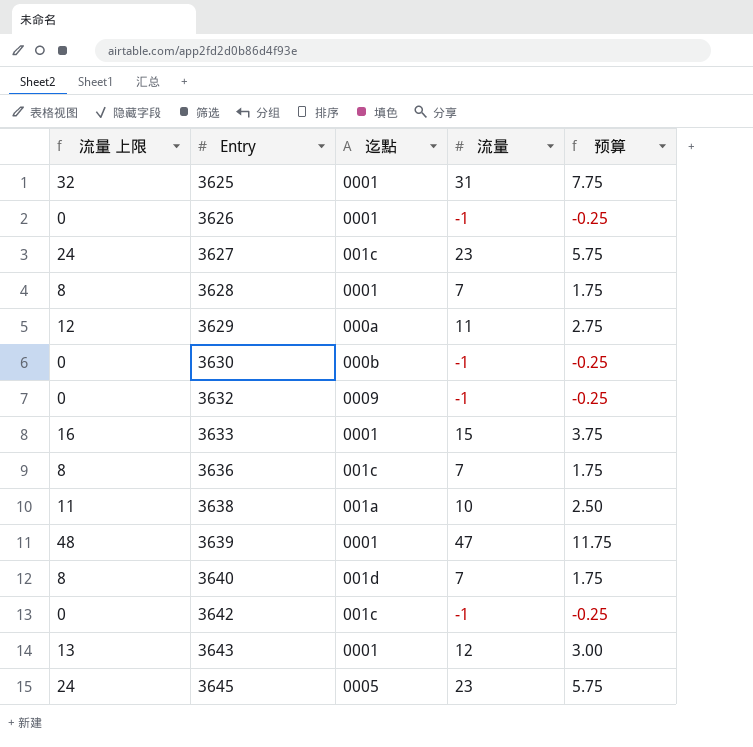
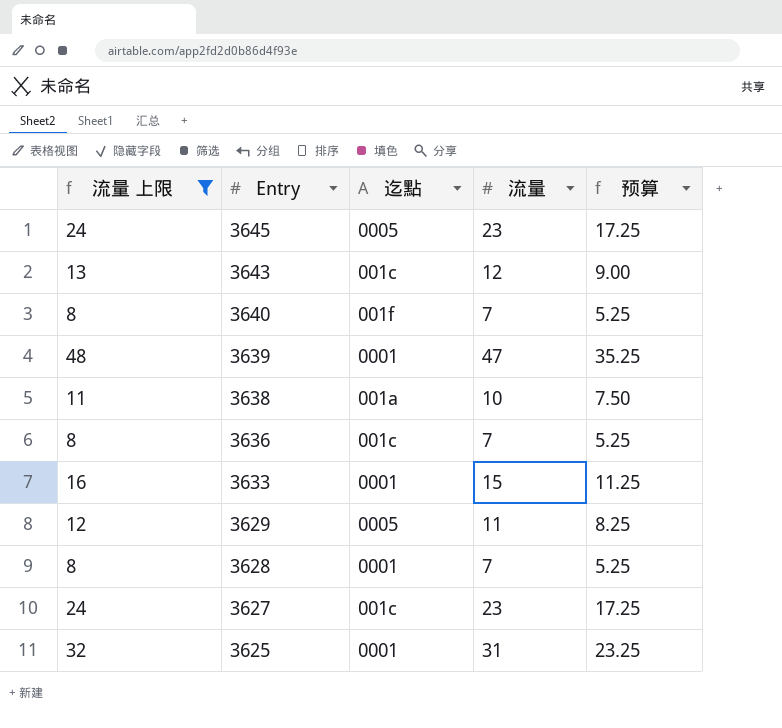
filter: none -> 流量 上限 != 0
row order: Entry ascending -> Entry descending
column 预算 | formula: [流量] * 0.25 -> [流量] * 0.75
3643 | 迄點: 0001 -> 001c
3640 | 迄點: 001d -> 001f
3629 | 迄點: 000a -> 0005

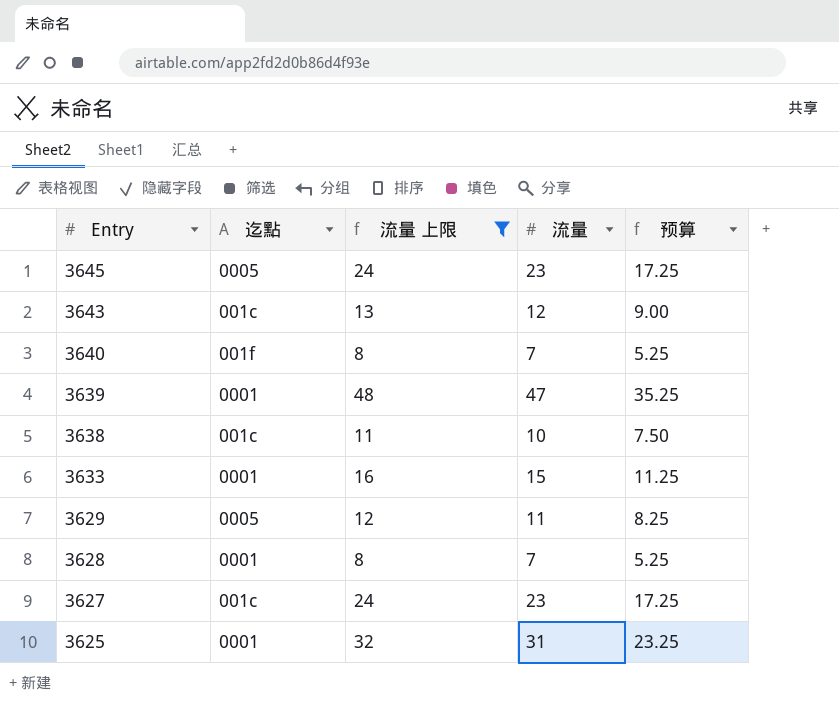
column 流量 上限 | position: 1 -> 3
row 3636: 8 | 001c | 7 | 5.25 -> none
3638 | 迄點: 001a -> 001c

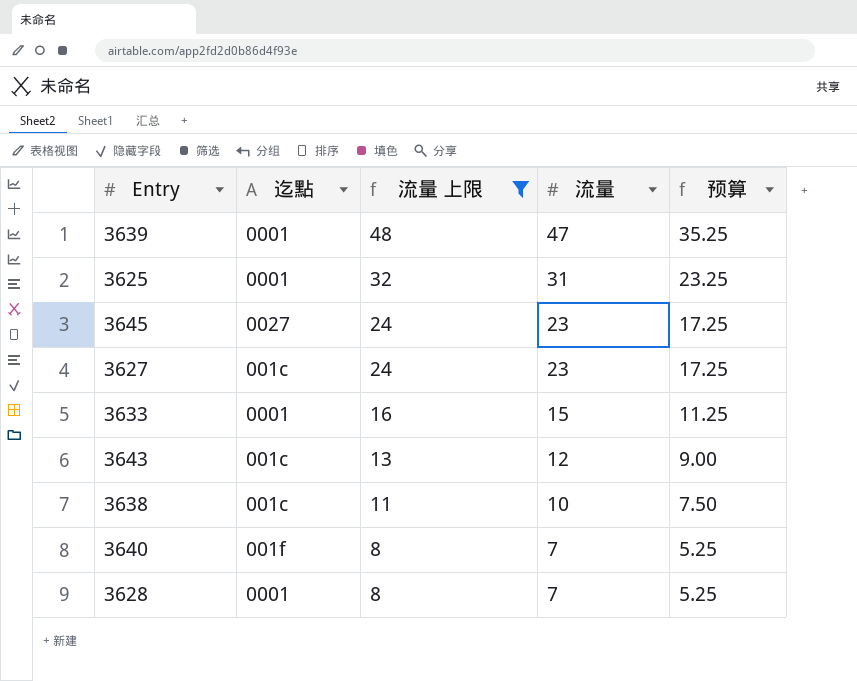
row order: Entry descending -> 流量 上限 descending
row 3629: 0005 | 12 | 11 | 8.25 -> none
3645 | 迄點: 0005 -> 0027

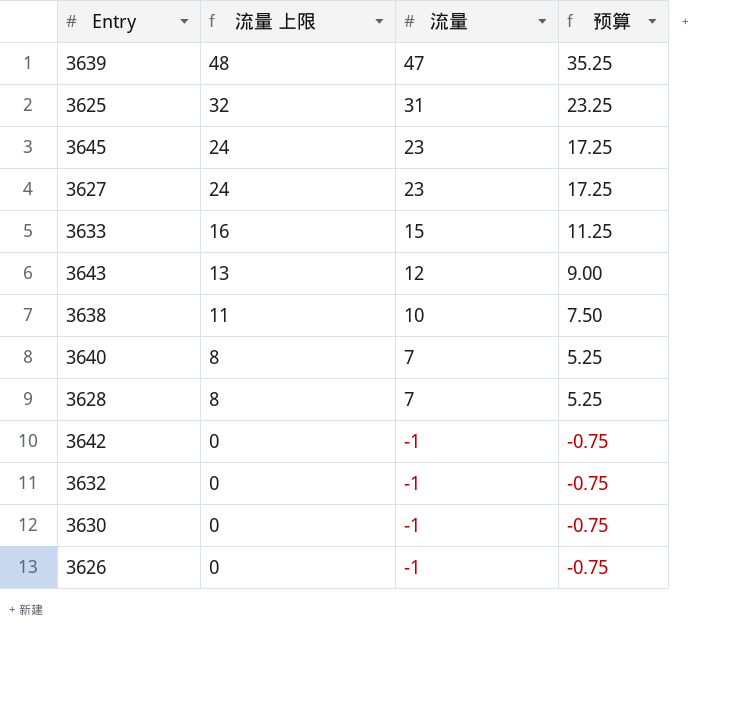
filter: 流量 上限 != 0 -> none
column 迄點 | position: 2 -> none

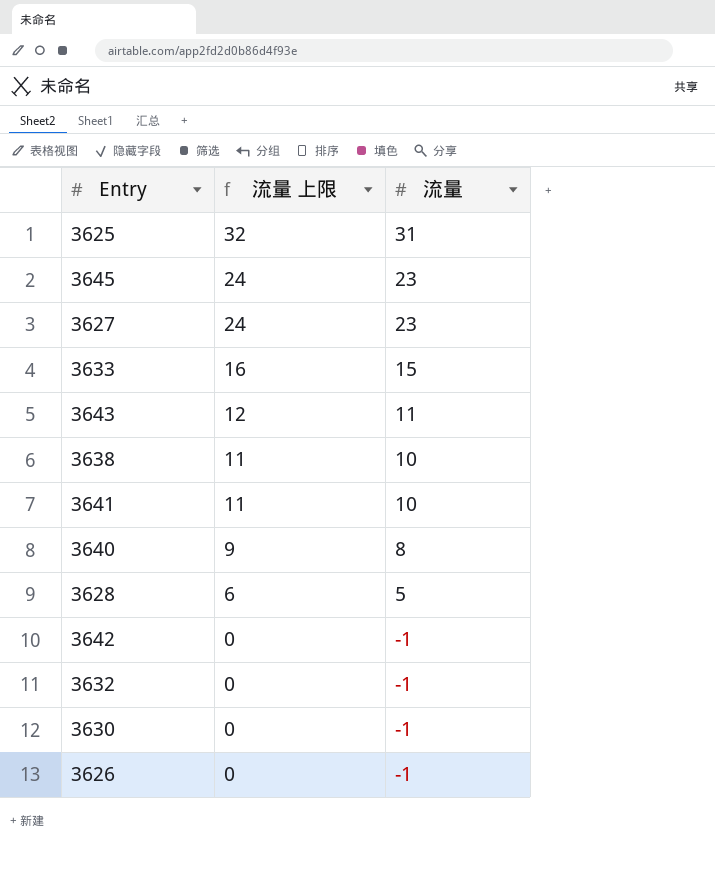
column 预算 | formula: [流量] * 0.75 -> none
row 3639: 48 | 47 | 35.25 -> none
3643 | 流量 上限: 13 -> 12
3643 | 流量: 12 -> 11
row 3641: none -> 11 | 10
3640 | 流量 上限: 8 -> 9
3640 | 流量: 7 -> 8
3628 | 流量 上限: 8 -> 6
3628 | 流量: 7 -> 5

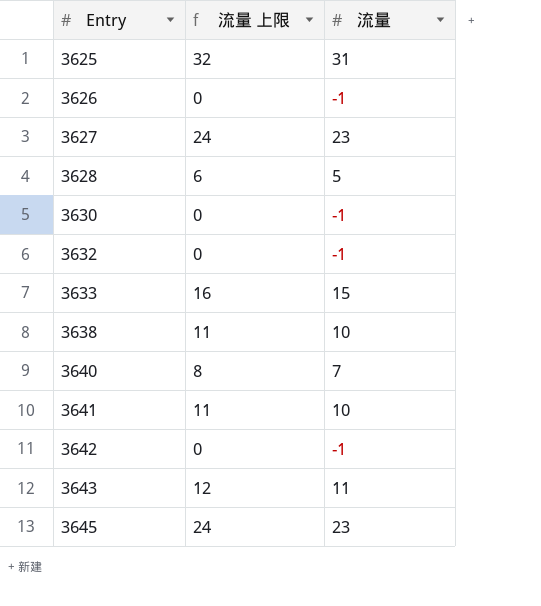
row order: 流量 上限 descending -> Entry ascending
3640 | 流量 上限: 9 -> 8
3640 | 流量: 8 -> 7

